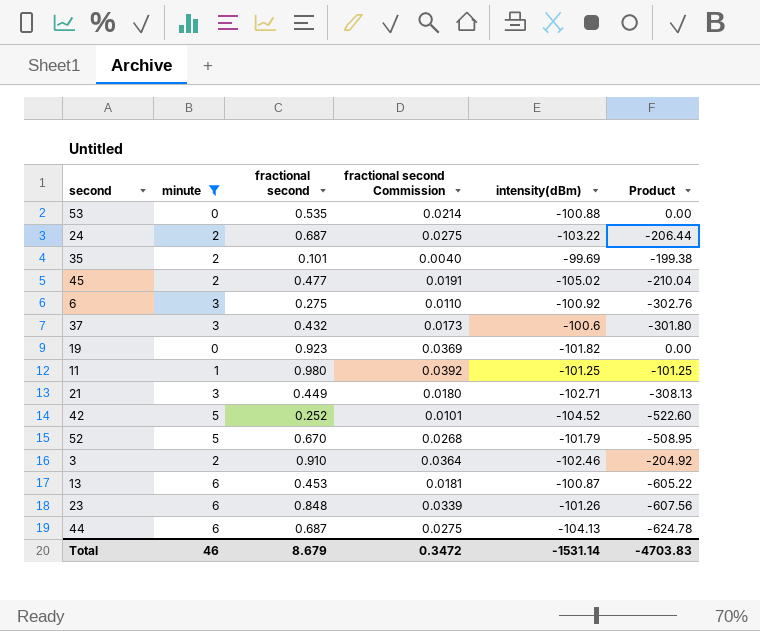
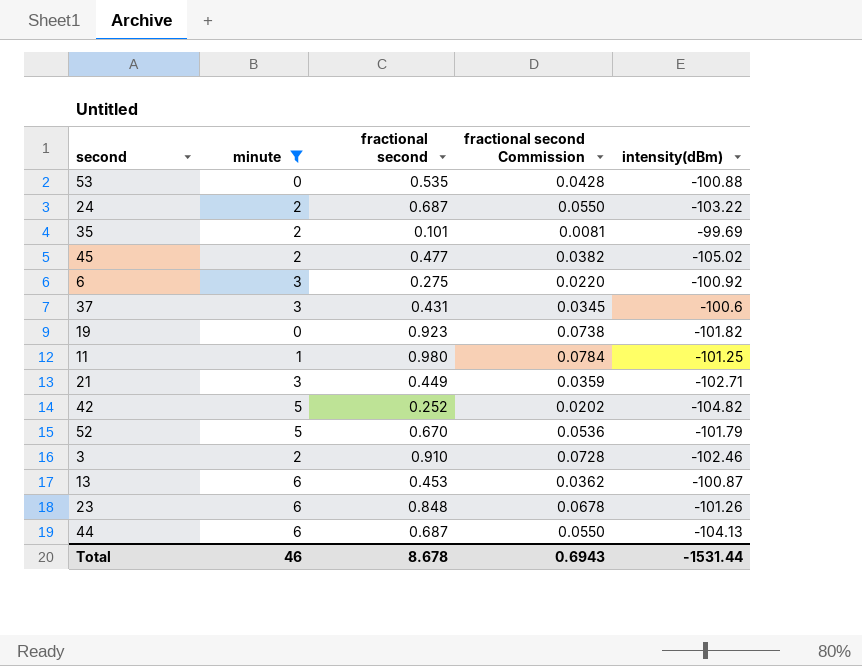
column Product | formula: [minute] * [intensity(dBm)] -> none
column fractional second Commission | formula: [fractional second] * 0.04 -> [fractional second] * 0.08
37 | fractional second: 0.432 -> 0.431
42 | intensity(dBm): -104.52 -> -104.82
Total | fractional second: 8.679 -> 8.678
Total | fractional second Commission: 0.3472 -> 0.6943
Total | intensity(dBm): -1531.14 -> -1531.44

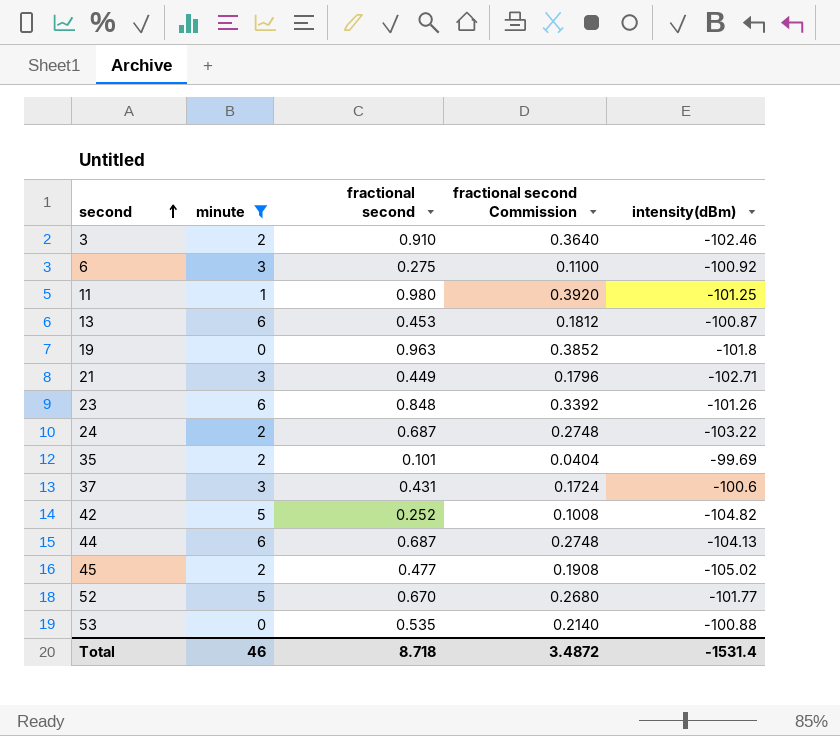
row order: none -> second ascending
column fractional second Commission | formula: [fractional second] * 0.08 -> [fractional second] * 0.4
19 | fractional second: 0.923 -> 0.963
19 | intensity(dBm): -101.82 -> -101.8
52 | intensity(dBm): -101.79 -> -101.77
Total | fractional second: 8.678 -> 8.718
Total | fractional second Commission: 0.6943 -> 3.4872
Total | intensity(dBm): -1531.44 -> -1531.4

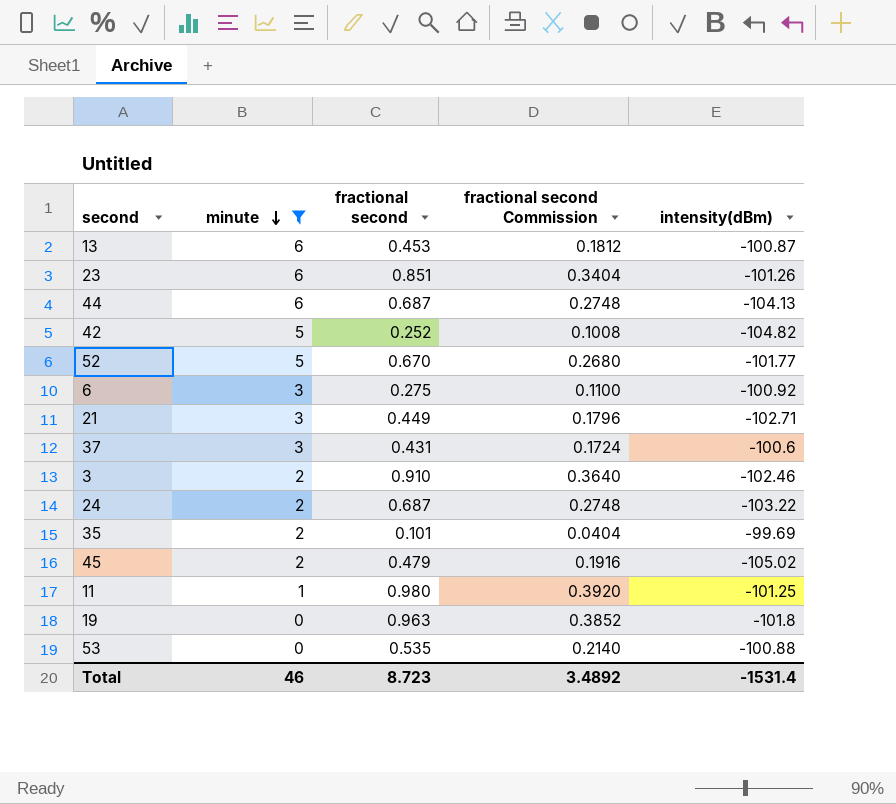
row order: second ascending -> minute descending
23 | fractional second: 0.848 -> 0.851
23 | fractional second Commission: 0.3392 -> 0.3404
45 | fractional second: 0.477 -> 0.479
45 | fractional second Commission: 0.1908 -> 0.1916
Total | fractional second: 8.718 -> 8.723
Total | fractional second Commission: 3.4872 -> 3.4892

